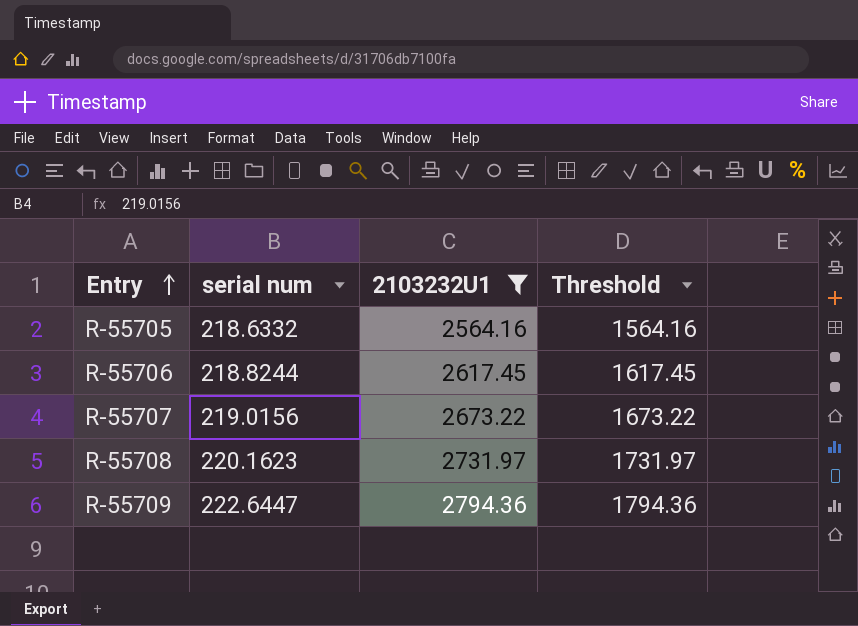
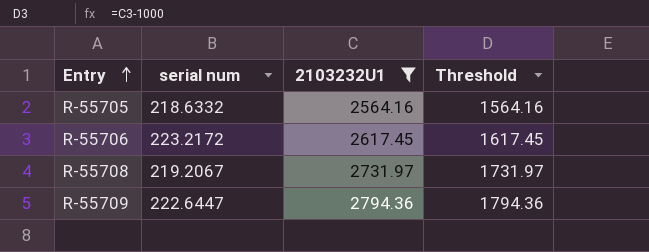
row R-55707: 219.0156 | 2673.22 | 1673.22 -> none
R-55706 | serial num: 218.8244 -> 223.2172
R-55708 | serial num: 220.1623 -> 219.2067

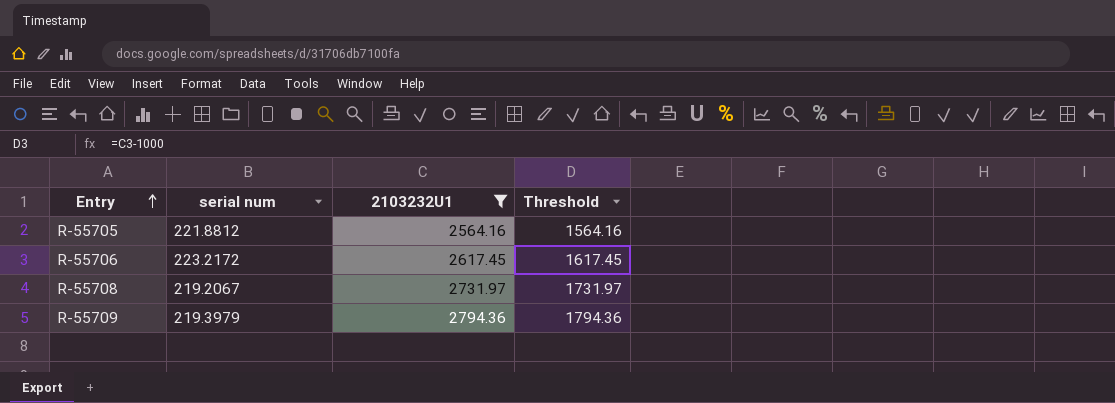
R-55705 | serial num: 218.6332 -> 221.8812
R-55709 | serial num: 222.6447 -> 219.3979

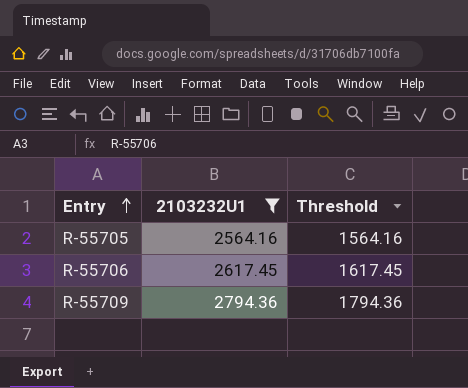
column serial num | position: 2 -> none
row R-55708: 219.2067 | 2731.97 | 1731.97 -> none

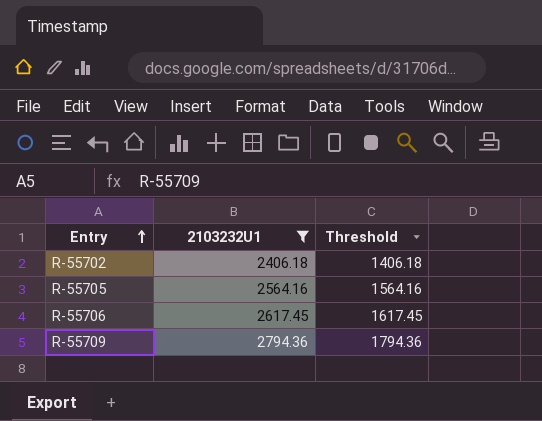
row R-55702: none -> 2406.18 | 1406.18

